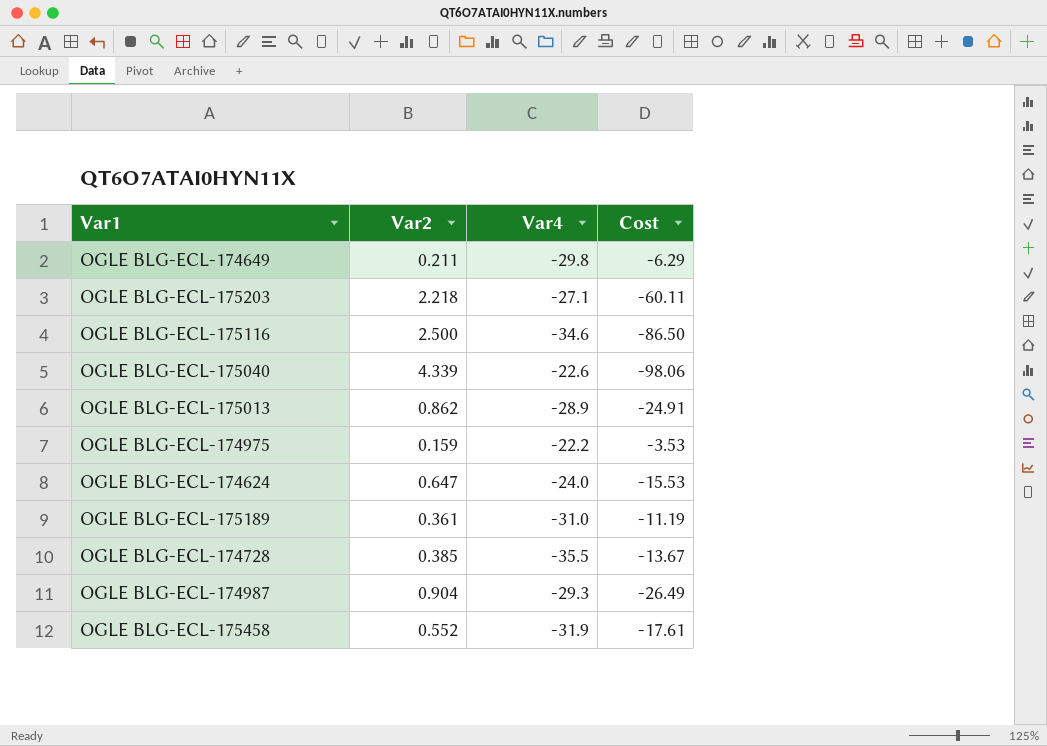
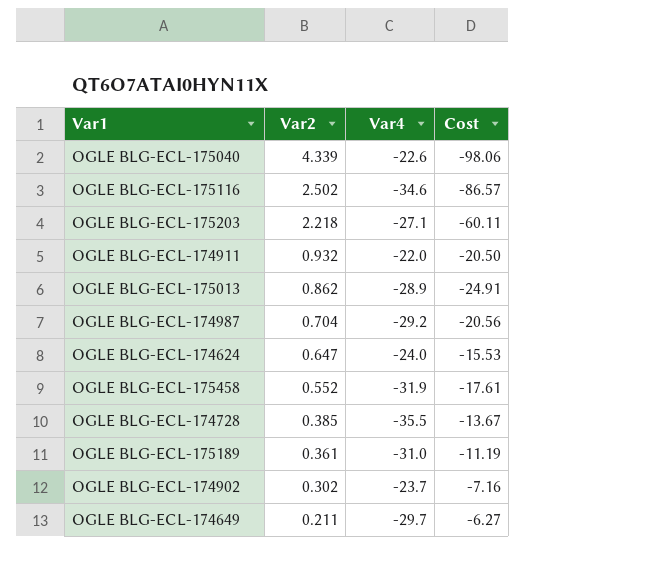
row order: none -> Var2 descending
row OGLE BLG-ECL-174975: 0.159 | -22.2 | -3.53 -> none
OGLE BLG-ECL-175116 | Var2: 2.500 -> 2.502
OGLE BLG-ECL-175116 | Cost: -86.50 -> -86.57
row OGLE BLG-ECL-174911: none -> 0.932 | -22.0 | -20.50
OGLE BLG-ECL-174987 | Var2: 0.904 -> 0.704
OGLE BLG-ECL-174987 | Var4: -29.3 -> -29.2
OGLE BLG-ECL-174987 | Cost: -26.49 -> -20.56
row OGLE BLG-ECL-174902: none -> 0.302 | -23.7 | -7.16
OGLE BLG-ECL-174649 | Var4: -29.8 -> -29.7
OGLE BLG-ECL-174649 | Cost: -6.29 -> -6.27

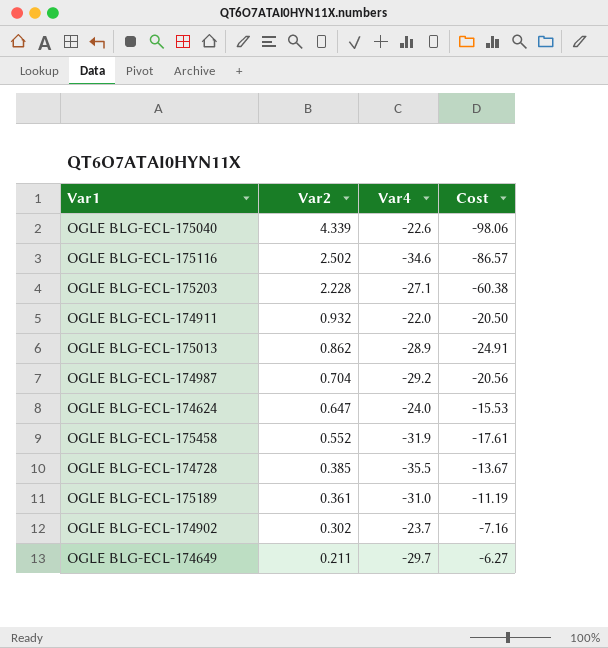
OGLE BLG-ECL-175203 | Var2: 2.218 -> 2.228
OGLE BLG-ECL-175203 | Cost: -60.11 -> -60.38

